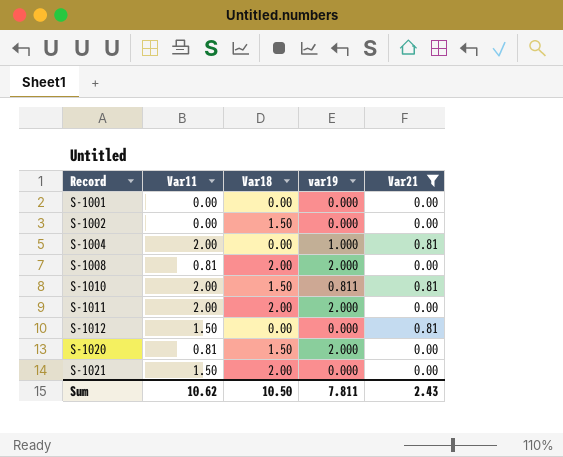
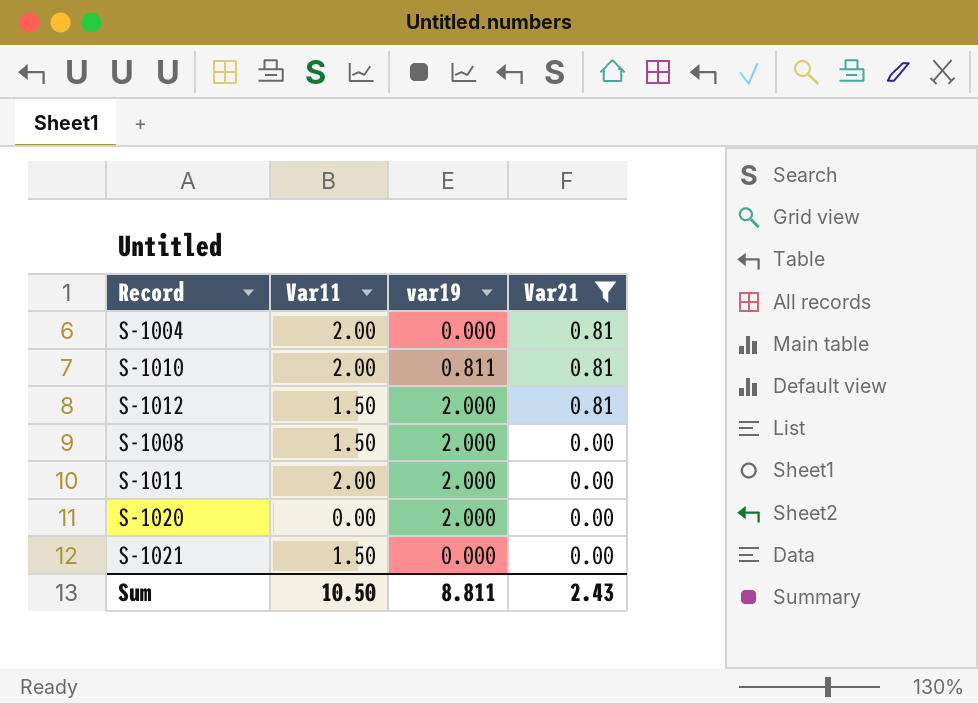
row order: Record ascending -> Var21 descending
column Var18 | position: 3 -> none
row S-1001: 0.00 | 0.00 | 0.000 | 0.00 -> none
row S-1002: 0.00 | 1.50 | 0.000 | 0.00 -> none
S-1004 | var19: 1.000 -> 0.000
S-1012 | var19: 0.000 -> 2.000
S-1008 | Var11: 0.81 -> 1.50
S-1020 | Var11: 0.81 -> 0.00
Sum | Var11: 10.62 -> 10.50
Sum | var19: 7.811 -> 8.811

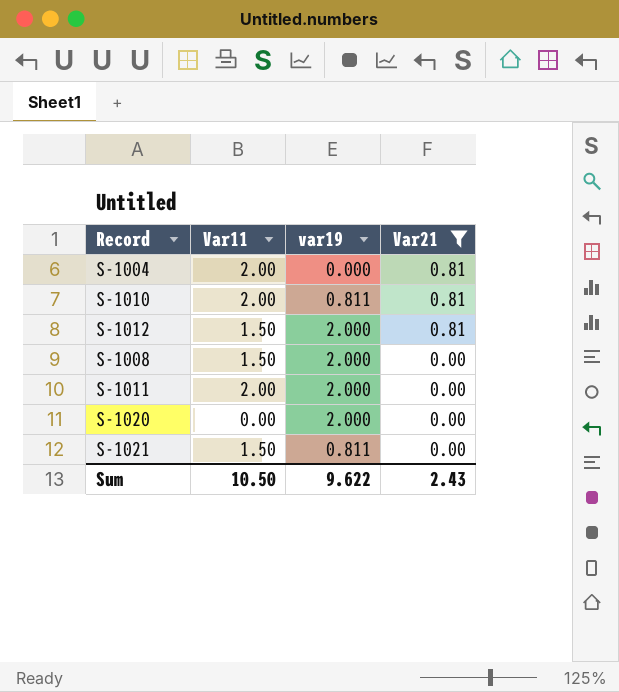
S-1021 | var19: 0.000 -> 0.811
Sum | var19: 8.811 -> 9.622

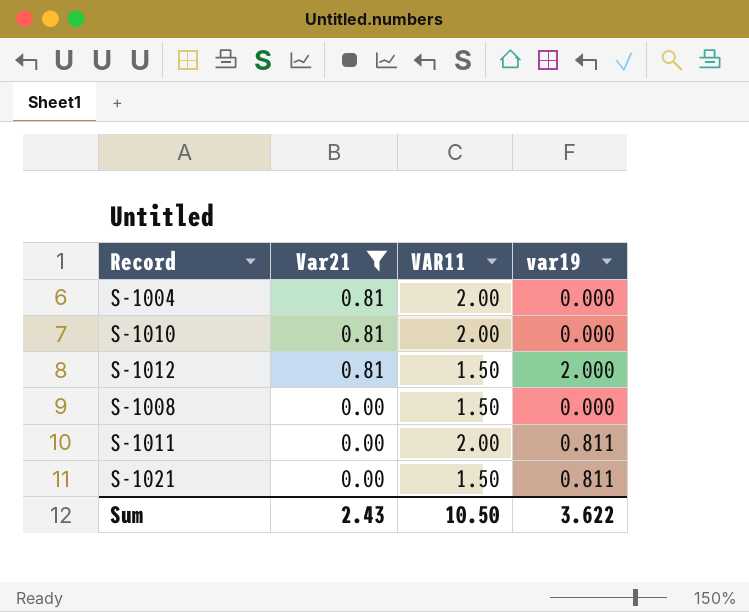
column Var21 | position: 4 -> 2
column name: Var11 -> VAR11
row S-1020: 0.00 | 2.000 | 0.00 -> none
S-1010 | var19: 0.811 -> 0.000
S-1008 | var19: 2.000 -> 0.000
S-1011 | var19: 2.000 -> 0.811
Sum | var19: 9.622 -> 3.622

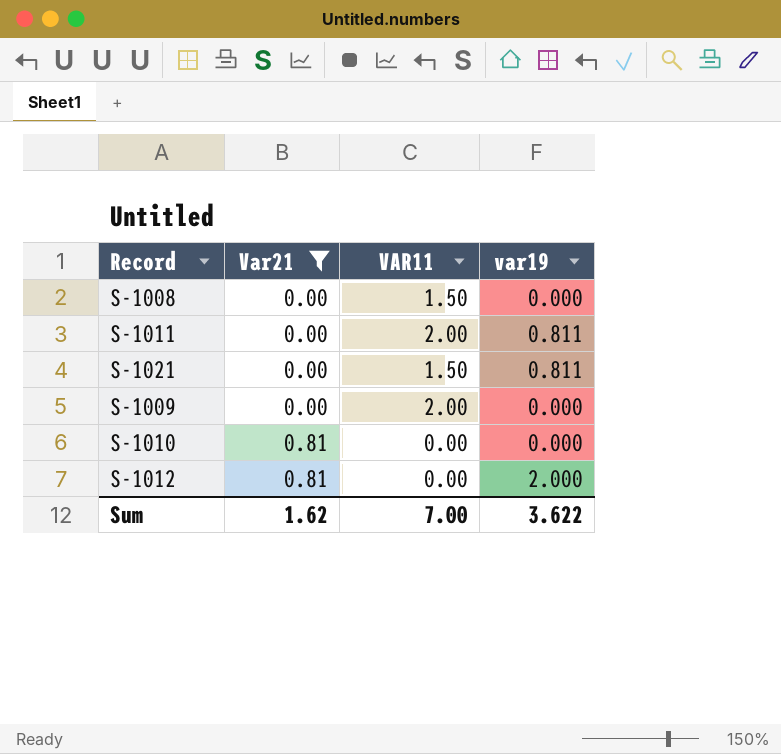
row order: Var21 descending -> Var21 ascending
row S-1004: 0.81 | 2.00 | 0.000 -> none
row S-1009: none -> 0.00 | 2.00 | 0.000
S-1010 | VAR11: 2.00 -> 0.00
S-1012 | VAR11: 1.50 -> 0.00
Sum | Var21: 2.43 -> 1.62
Sum | VAR11: 10.50 -> 7.00

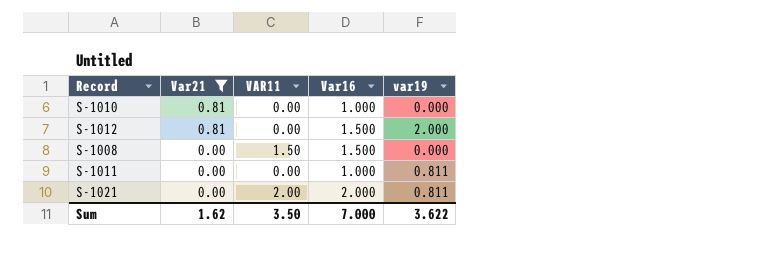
row order: Var21 ascending -> Var21 descending
column Var16 | position: none -> 4
row S-1009: 0.00 | 2.00 | 0.000 -> none
S-1011 | VAR11: 2.00 -> 0.00
S-1021 | VAR11: 1.50 -> 2.00
Sum | VAR11: 7.00 -> 3.50

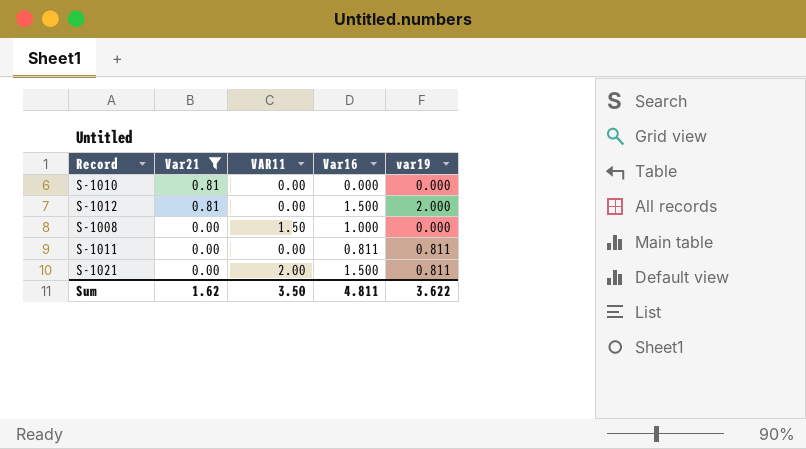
S-1010 | Var16: 1.000 -> 0.000
S-1008 | Var16: 1.500 -> 1.000
S-1011 | Var16: 1.000 -> 0.811
S-1021 | Var16: 2.000 -> 1.500
Sum | Var16: 7.000 -> 4.811

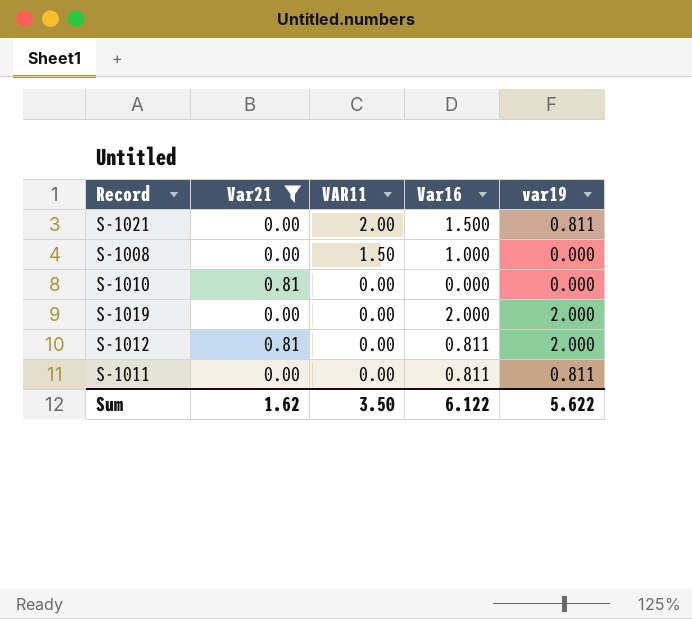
row order: Var21 descending -> VAR11 descending
row S-1019: none -> 0.00 | 0.00 | 2.000 | 2.000
S-1012 | Var16: 1.500 -> 0.811
Sum | Var16: 4.811 -> 6.122
Sum | var19: 3.622 -> 5.622

